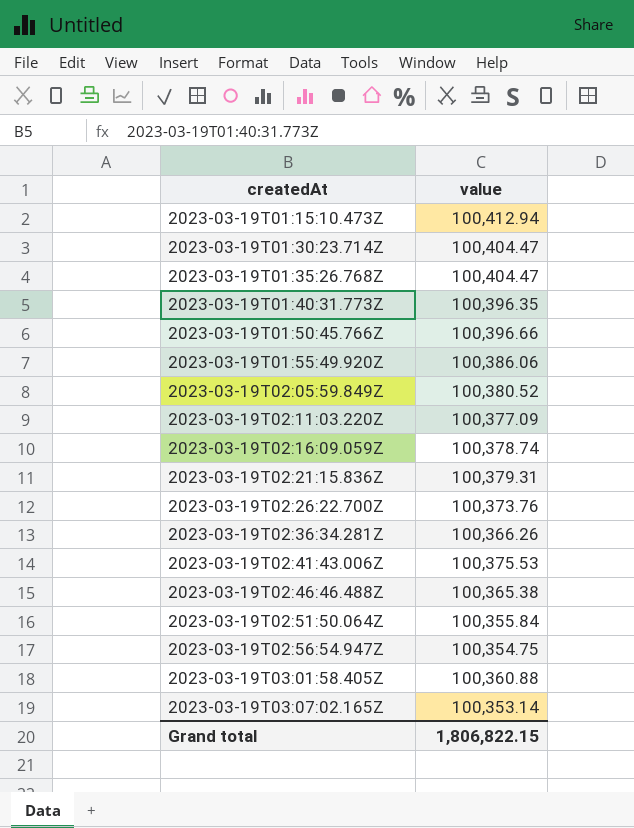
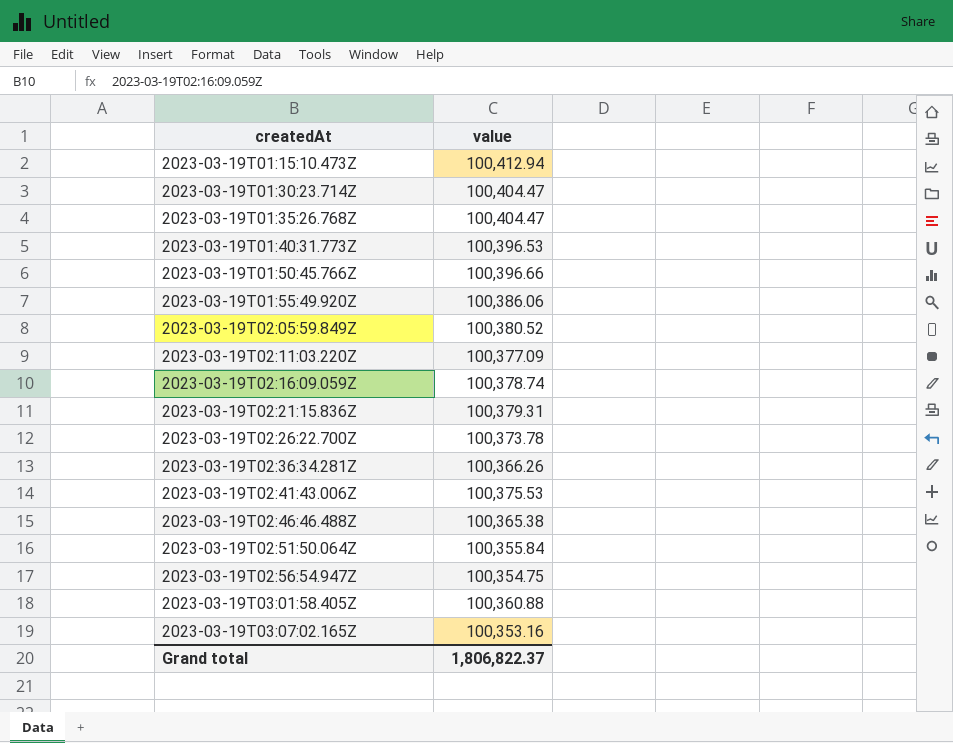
2023-03-19T01:40:31.773Z | value: 100,396.35 -> 100,396.53
2023-03-19T02:26:22.700Z | value: 100,373.76 -> 100,373.78
2023-03-19T03:07:02.165Z | value: 100,353.14 -> 100,353.16
Grand total | value: 1,806,822.15 -> 1,806,822.37

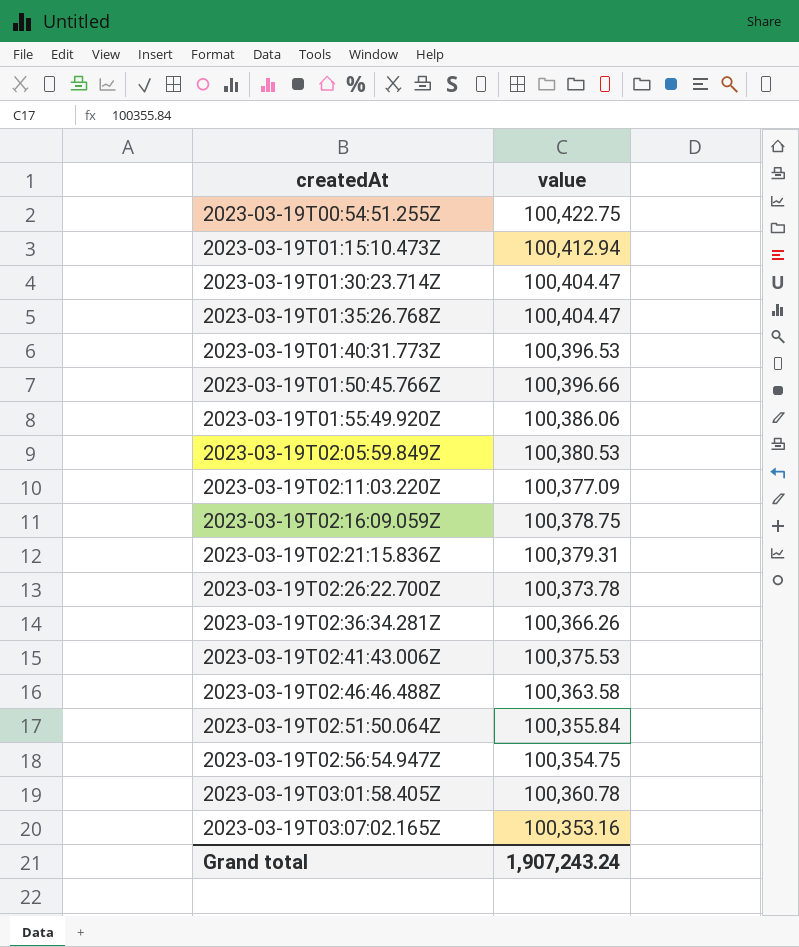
row 2023-03-19T00:54:51.255Z: none -> 100,422.75
2023-03-19T02:05:59.849Z | value: 100,380.52 -> 100,380.53
2023-03-19T02:16:09.059Z | value: 100,378.74 -> 100,378.75
2023-03-19T02:46:46.488Z | value: 100,365.38 -> 100,363.58
2023-03-19T03:01:58.405Z | value: 100,360.88 -> 100,360.78
Grand total | value: 1,806,822.37 -> 1,907,243.24

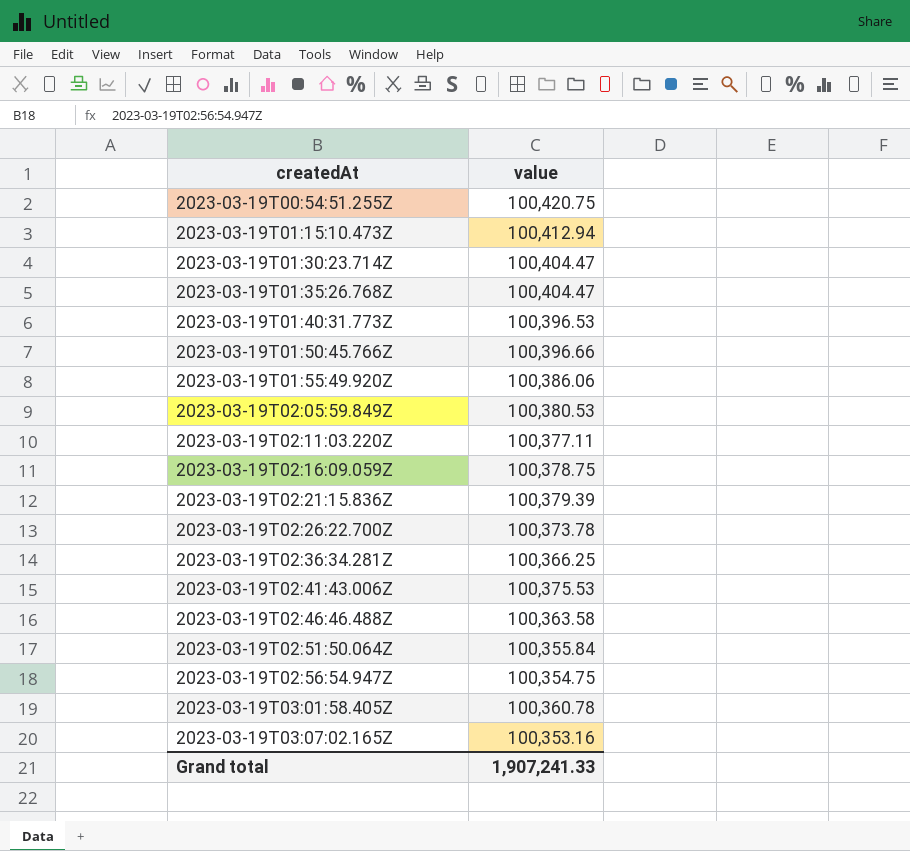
2023-03-19T00:54:51.255Z | value: 100,422.75 -> 100,420.75
2023-03-19T02:11:03.220Z | value: 100,377.09 -> 100,377.11
2023-03-19T02:21:15.836Z | value: 100,379.31 -> 100,379.39
2023-03-19T02:36:34.281Z | value: 100,366.26 -> 100,366.25
Grand total | value: 1,907,243.24 -> 1,907,241.33

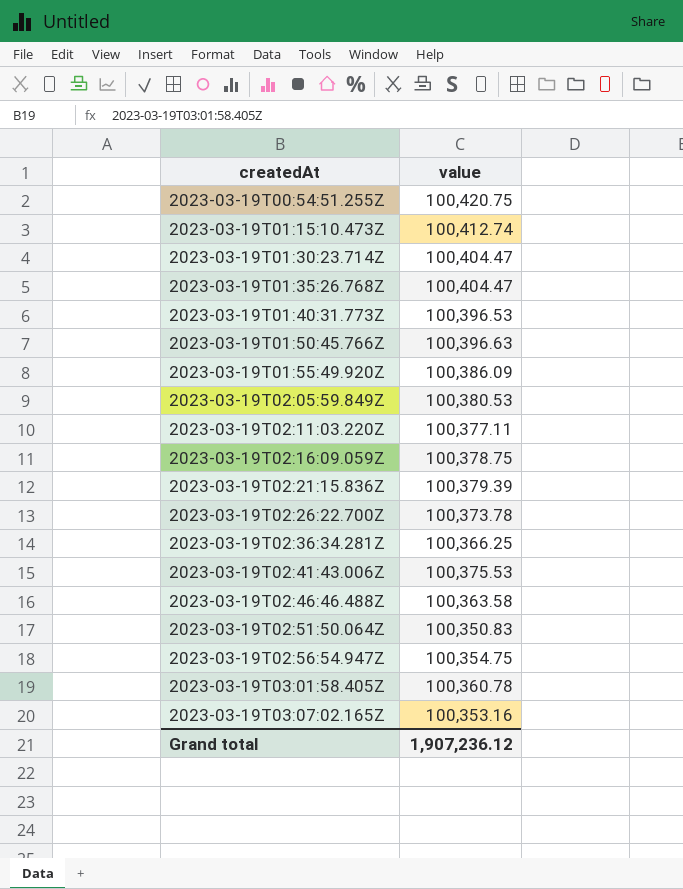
2023-03-19T01:15:10.473Z | value: 100,412.94 -> 100,412.74
2023-03-19T01:50:45.766Z | value: 100,396.66 -> 100,396.63
2023-03-19T01:55:49.920Z | value: 100,386.06 -> 100,386.09
2023-03-19T02:51:50.064Z | value: 100,355.84 -> 100,350.83
Grand total | value: 1,907,241.33 -> 1,907,236.12

